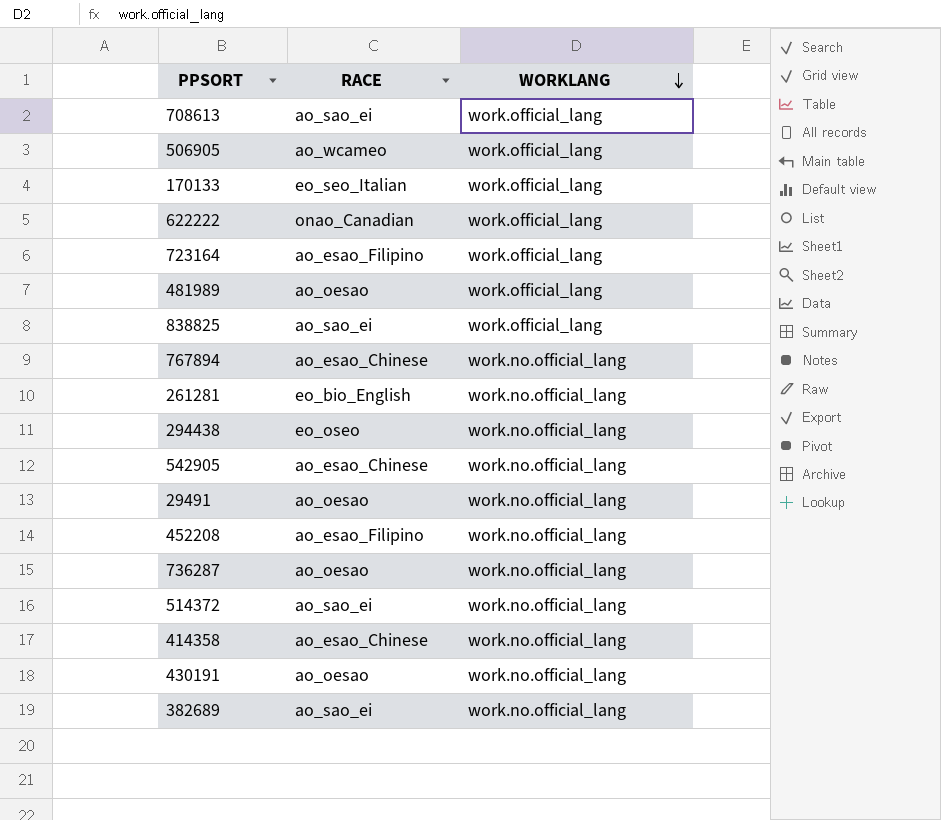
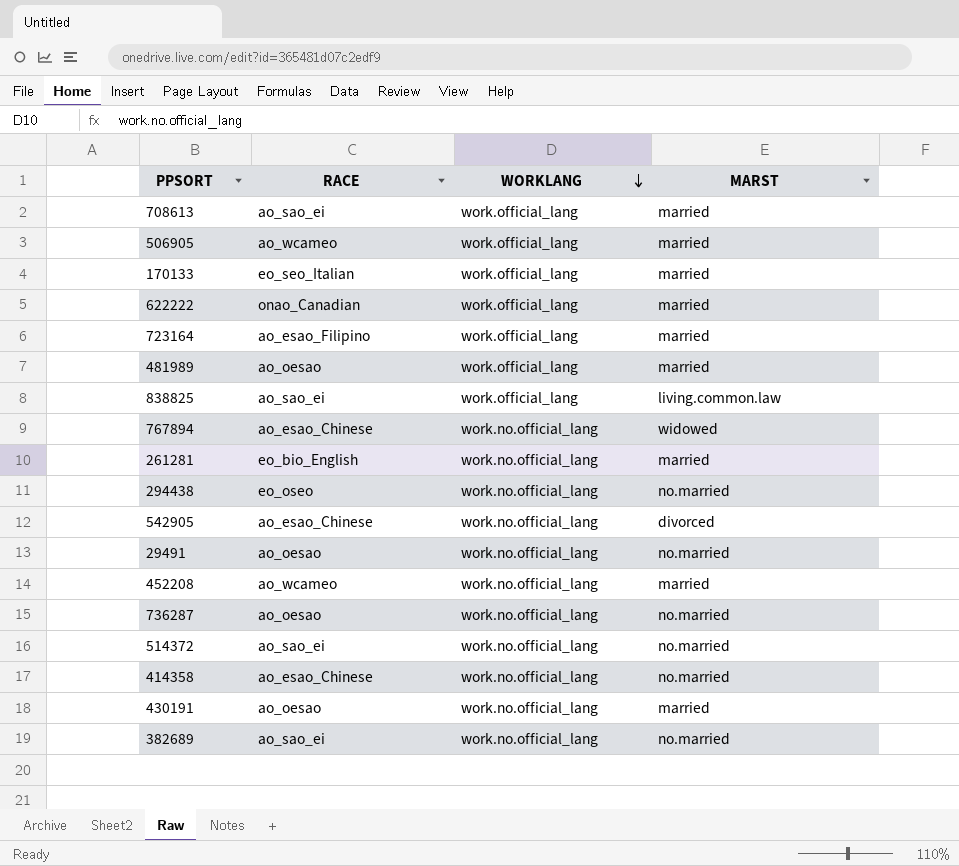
column MARST | position: none -> 4
452208 | RACE: ao_esao_Filipino -> ao_wcameo

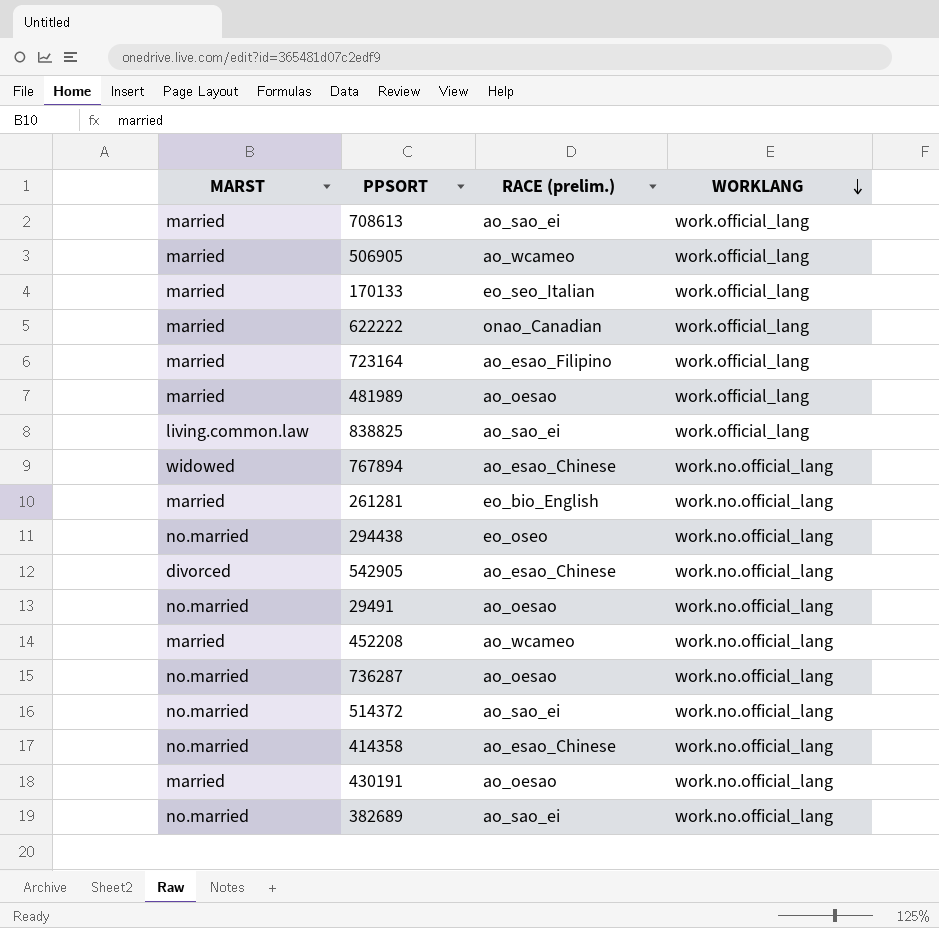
column MARST | position: 4 -> 1
column name: RACE -> RACE (prelim.)

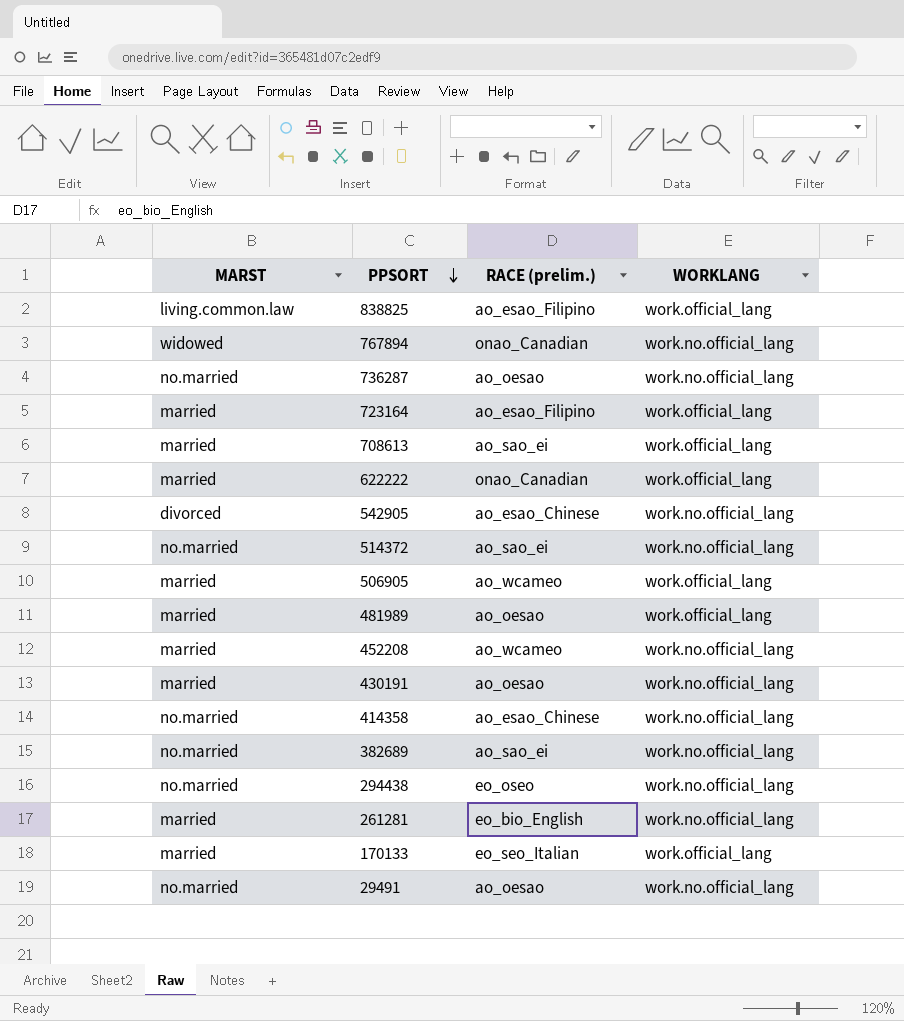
row order: WORKLANG descending -> PPSORT descending
838825 | RACE (prelim.): ao_sao_ei -> ao_esao_Filipino
767894 | RACE (prelim.): ao_esao_Chinese -> onao_Canadian

